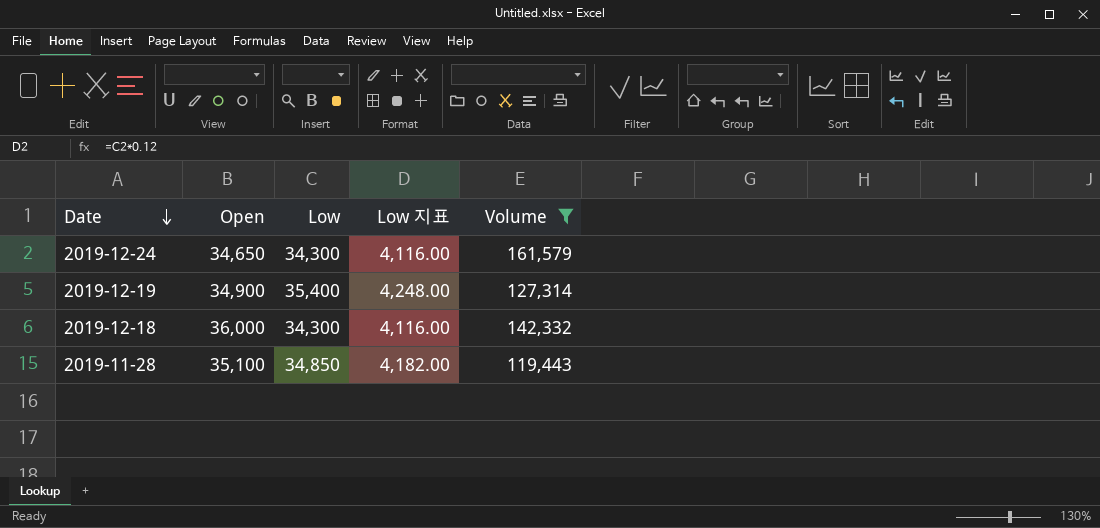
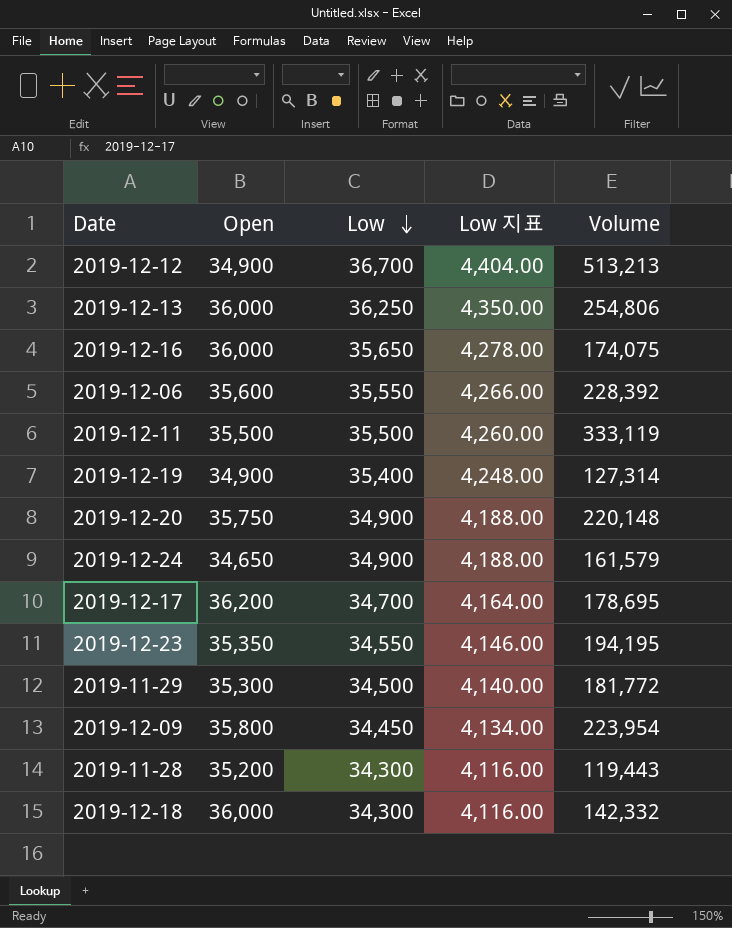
filter: Volume <= 161,579 -> none
row order: Date descending -> Low descending
2019-12-24 | Low: 34,300 -> 34,900
2019-12-24 | Low 지표: 4,116.00 -> 4,188.00
2019-11-28 | Open: 35,100 -> 35,200
2019-11-28 | Low: 34,850 -> 34,300
2019-11-28 | Low 지표: 4,182.00 -> 4,116.00

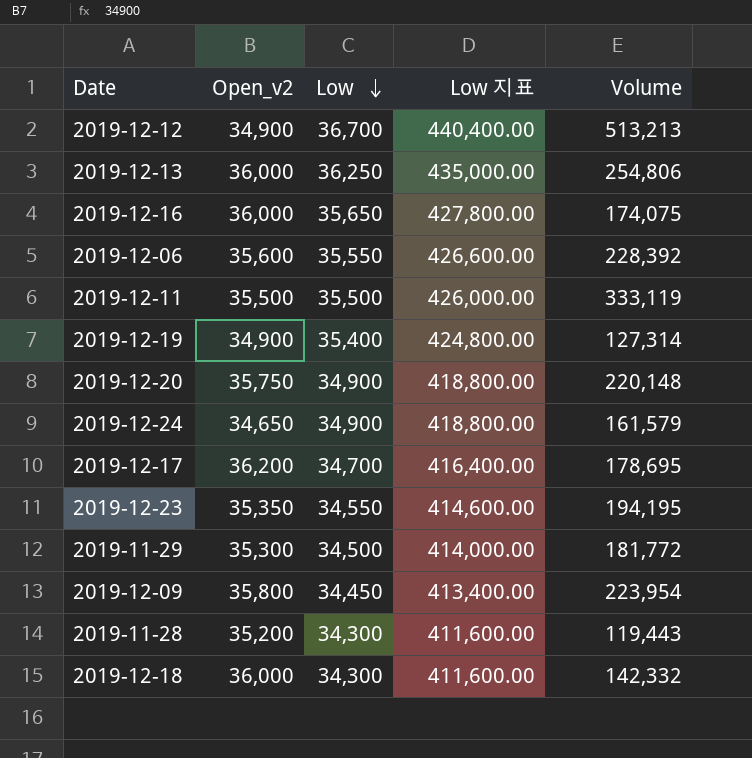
column name: Open -> Open_v2
column Low 지표 | formula: [Low] * 0.12 -> [Low] * 12

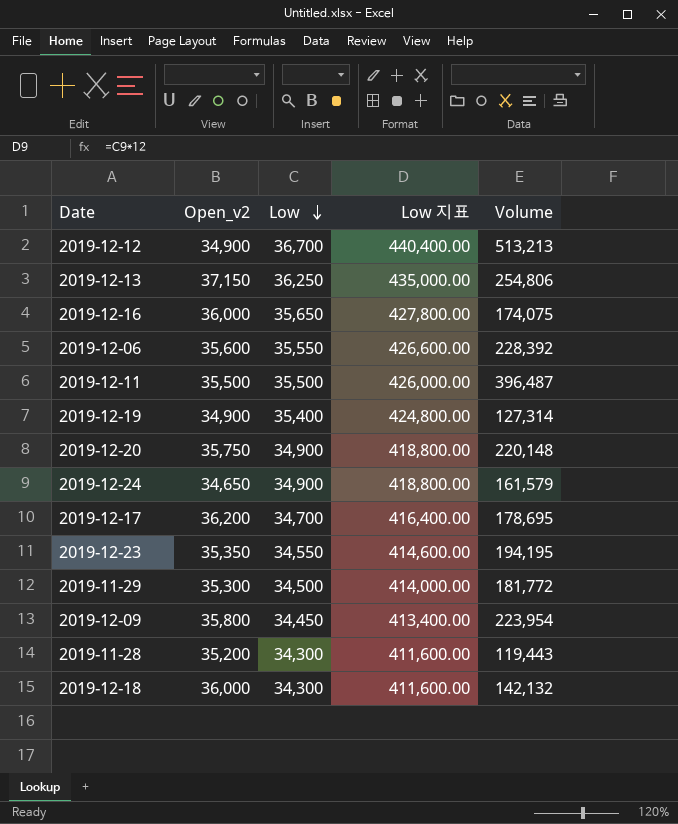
2019-12-13 | Open_v2: 36,000 -> 37,150
2019-12-11 | Volume: 333,119 -> 396,487
2019-12-18 | Volume: 142,332 -> 142,132

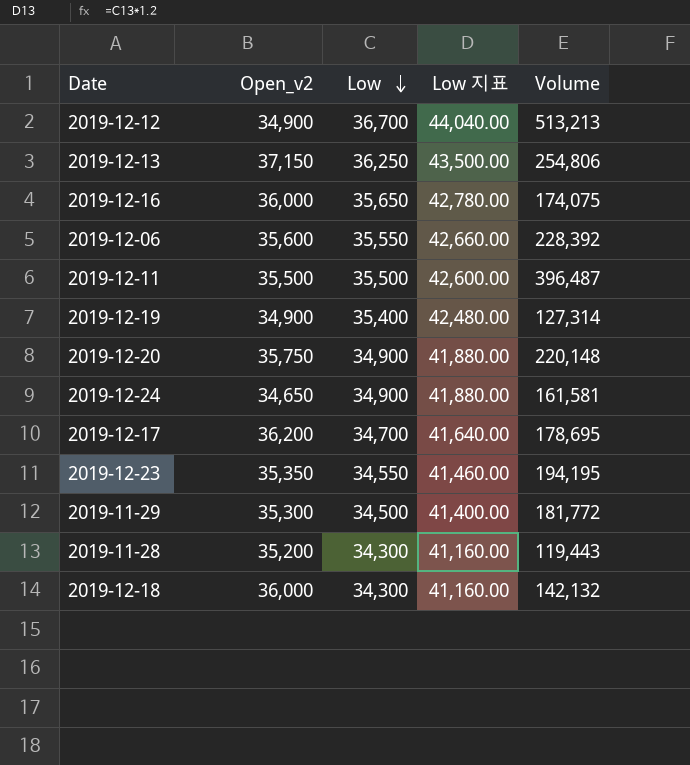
column Low 지표 | formula: [Low] * 12 -> [Low] * 1.2
row 2019-12-09: 35,800 | 34,450 | 413,400.00 | 223,954 -> none
2019-12-24 | Volume: 161,579 -> 161,581

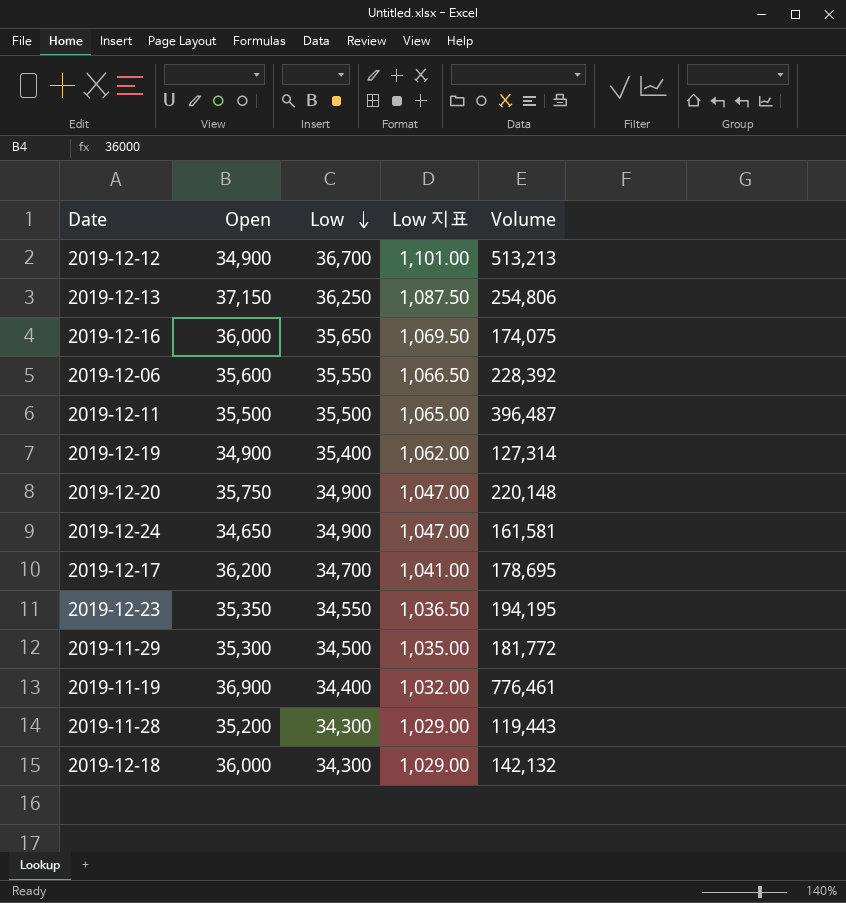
column name: Open_v2 -> Open
column Low 지표 | formula: [Low] * 1.2 -> [Low] * 0.03
row 2019-11-19: none -> 36,900 | 34,400 | 1,032.00 | 776,461

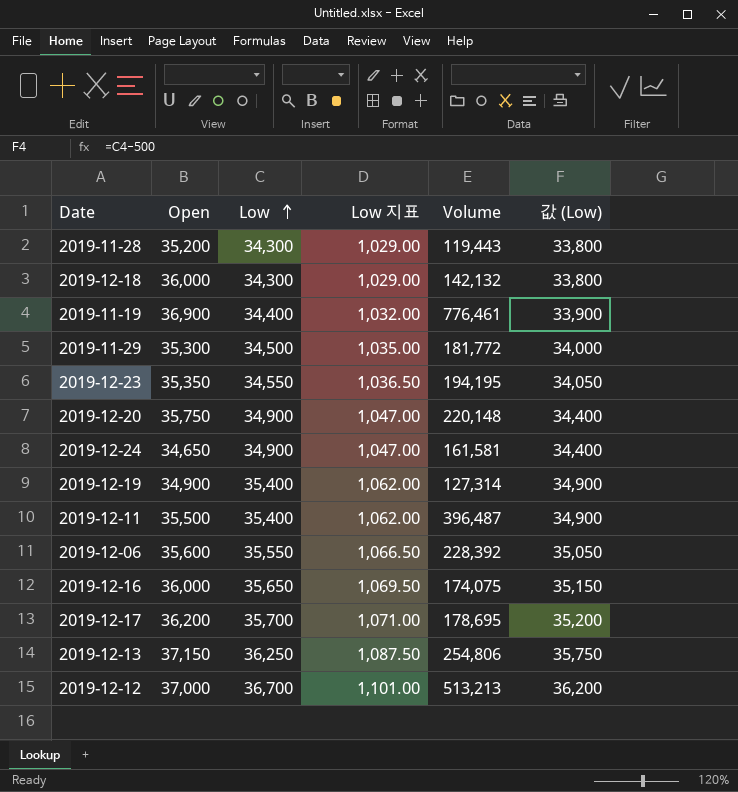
row order: Low descending -> Low ascending
column 값 (Low) | formula: none -> [Low] - 500
2019-12-11 | Low: 35,500 -> 35,400
2019-12-11 | Low 지표: 1,065.00 -> 1,062.00
2019-12-17 | Low: 34,700 -> 35,700
2019-12-17 | Low 지표: 1,041.00 -> 1,071.00
2019-12-12 | Open: 34,900 -> 37,000

